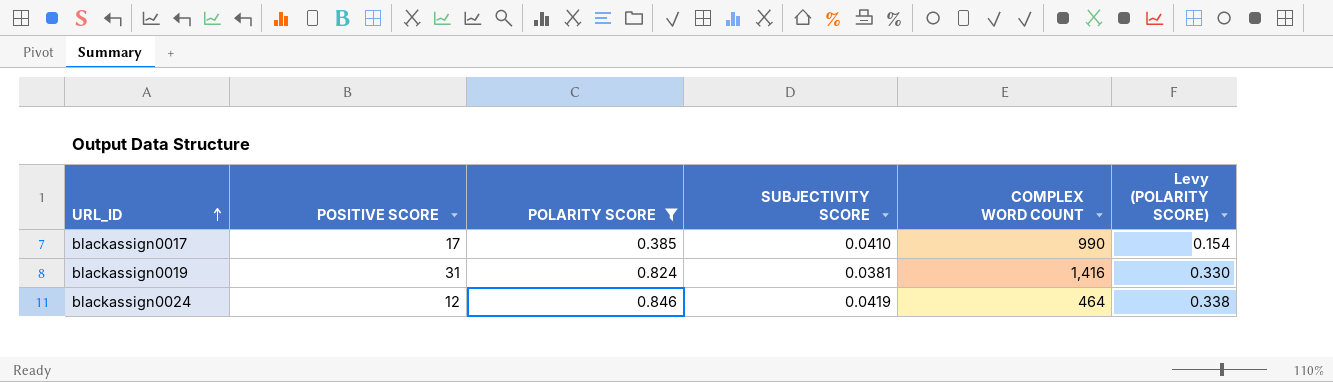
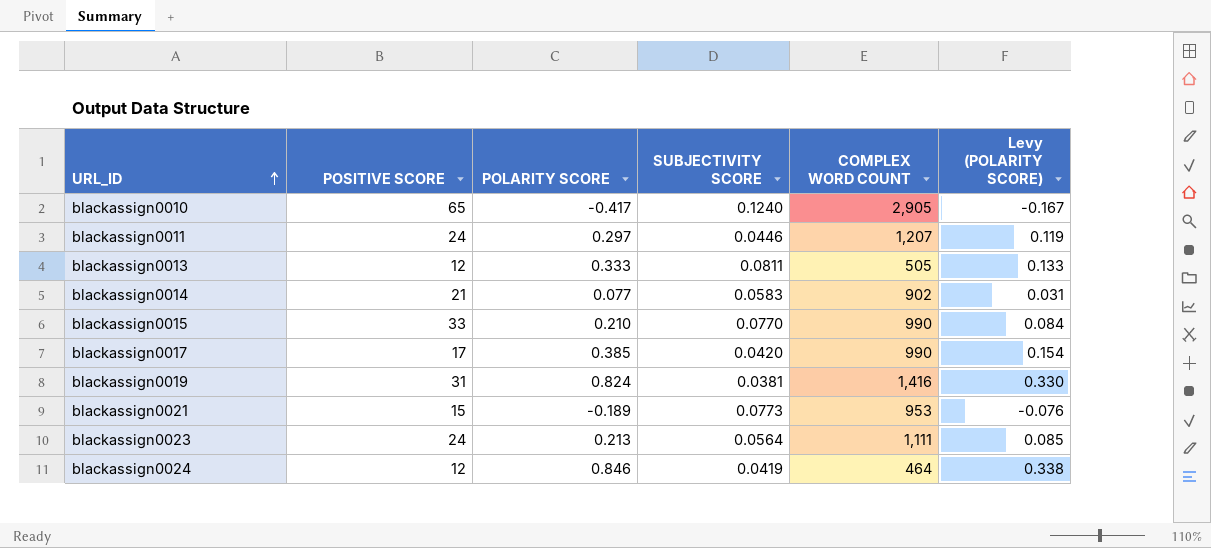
filter: POLARITY SCORE >= 0.385 -> none
blackassign0017 | SUBJECTIVITY SCORE: 0.0410 -> 0.0420

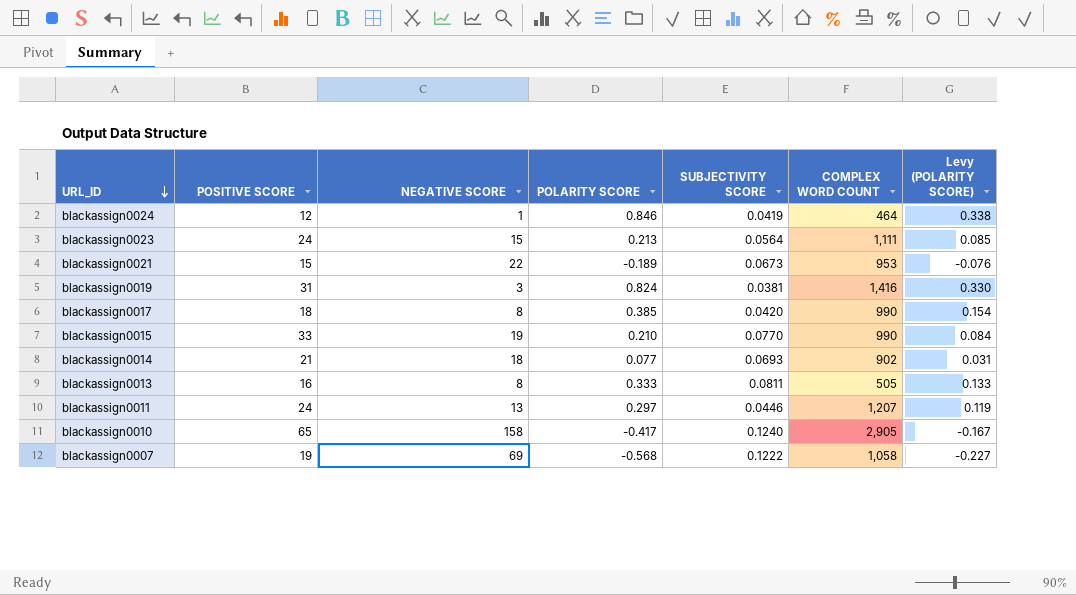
row order: URL_ID ascending -> URL_ID descending
column NEGATIVE SCORE | position: none -> 3
blackassign0021 | SUBJECTIVITY SCORE: 0.0773 -> 0.0673
blackassign0017 | POSITIVE SCORE: 17 -> 18
blackassign0014 | SUBJECTIVITY SCORE: 0.0583 -> 0.0693
blackassign0013 | POSITIVE SCORE: 12 -> 16
row blackassign0007: none -> 19 | 69 | -0.568 | 0.1222 | 1,058 | -0.227

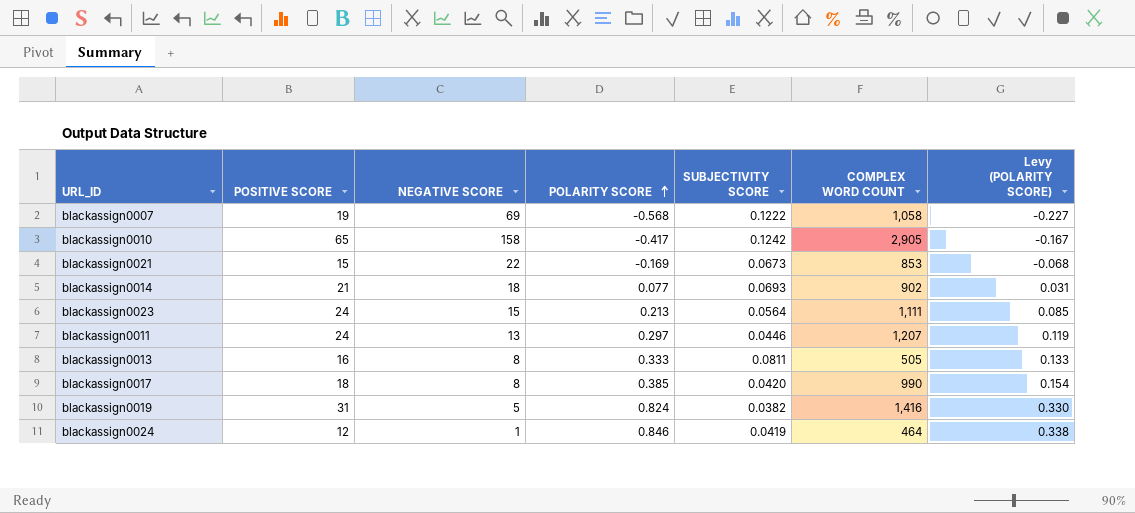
row order: URL_ID descending -> POLARITY SCORE ascending
row blackassign0015: 33 | 19 | 0.210 | 0.0770 | 990 | 0.084 -> none
blackassign0010 | SUBJECTIVITY SCORE: 0.1240 -> 0.1242
blackassign0021 | POLARITY SCORE: -0.189 -> -0.169
blackassign0021 | COMPLEX WORD COUNT: 953 -> 853
blackassign0021 | Levy (POLARITY SCORE): -0.076 -> -0.068
blackassign0019 | NEGATIVE SCORE: 3 -> 5
blackassign0019 | SUBJECTIVITY SCORE: 0.0381 -> 0.0382

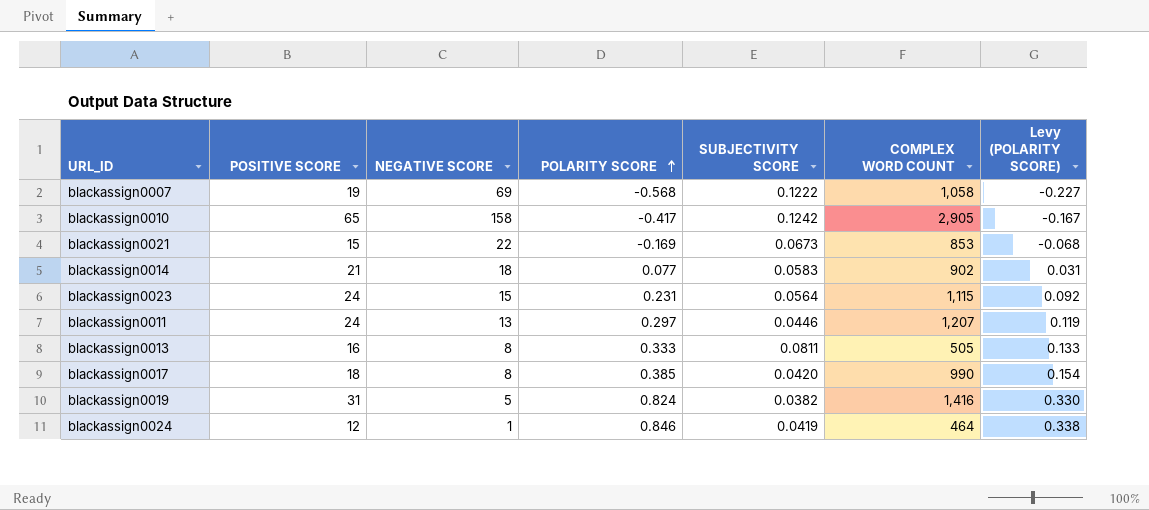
blackassign0014 | SUBJECTIVITY SCORE: 0.0693 -> 0.0583
blackassign0023 | POLARITY SCORE: 0.213 -> 0.231
blackassign0023 | COMPLEX WORD COUNT: 1,111 -> 1,115
blackassign0023 | Levy (POLARITY SCORE): 0.085 -> 0.092

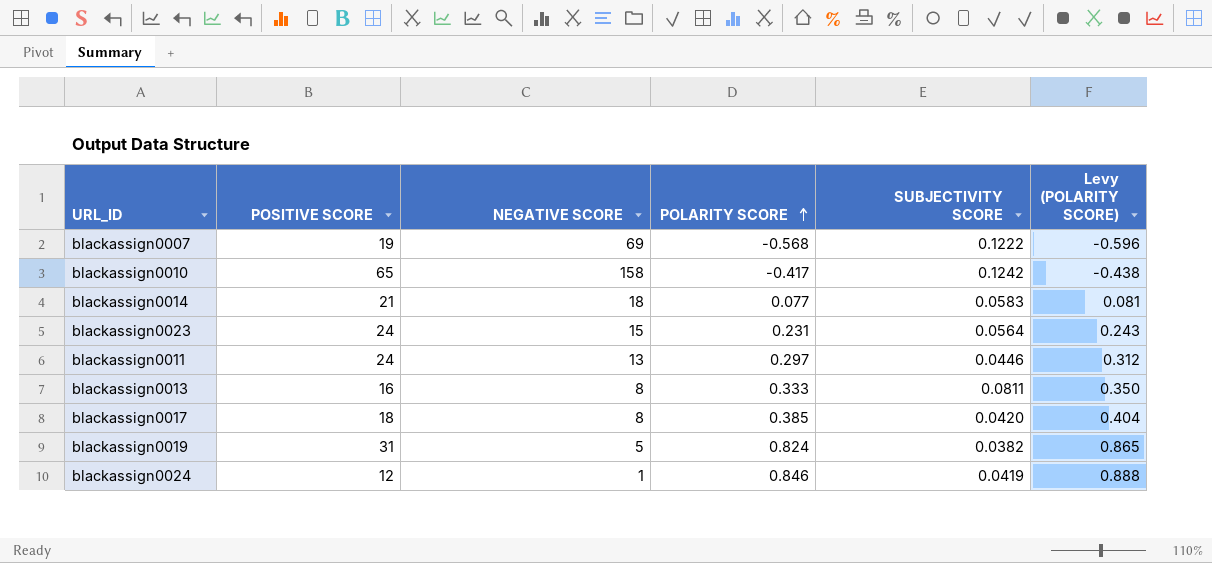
column COMPLEX WORD COUNT | position: 6 -> none
column Levy (POLARITY SCORE) | formula: [POLARITY SCORE] * 0.4 -> [POLARITY SCORE] * 1.05
row blackassign0021: 15 | 22 | -0.169 | 0.0673 | 853 | -0.068 -> none

